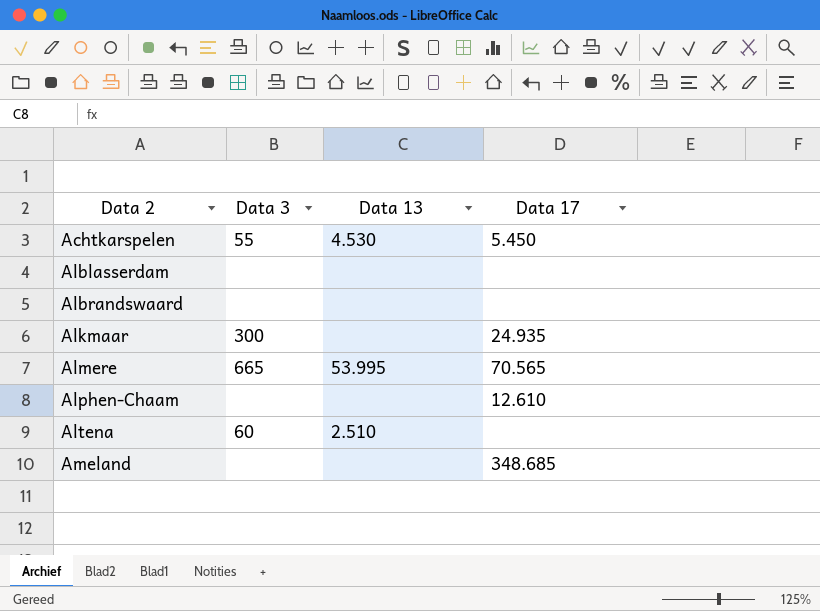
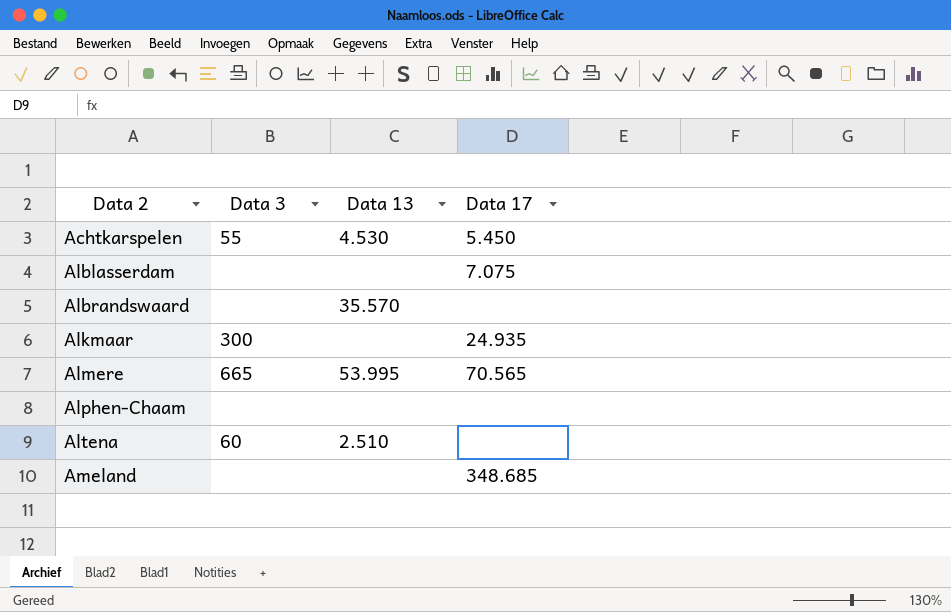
Alblasserdam | Data 17: none -> 7.075
Albrandswaard | Data 13: none -> 35.570
Alphen-Chaam | Data 17: 12.610 -> none

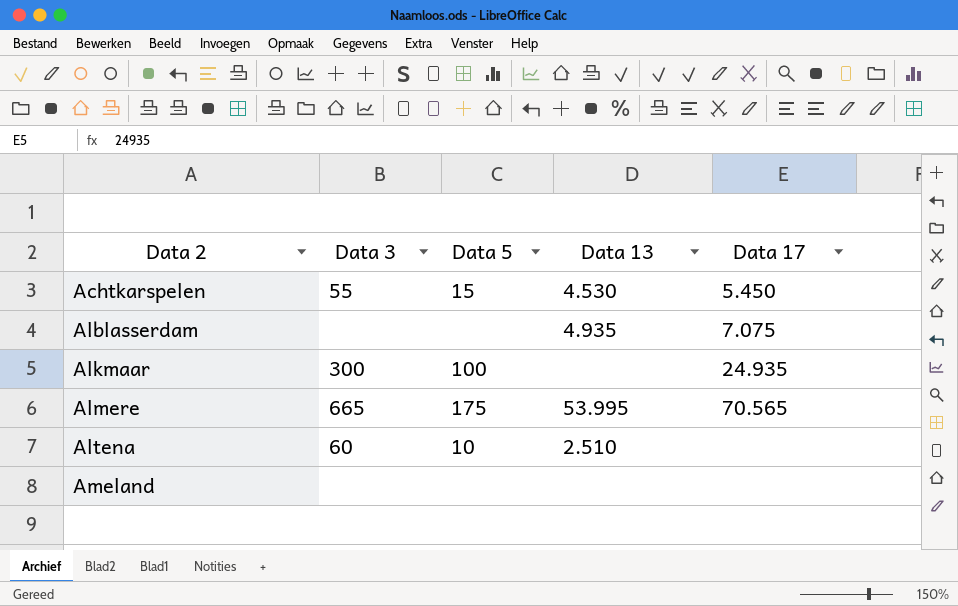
column Data 5 | position: none -> 3
row Albrandswaard: none | 35.570 | none -> none
row Alphen-Chaam: none | none | none -> none
Alblasserdam | Data 13: none -> 4.935
Ameland | Data 17: 348.685 -> none

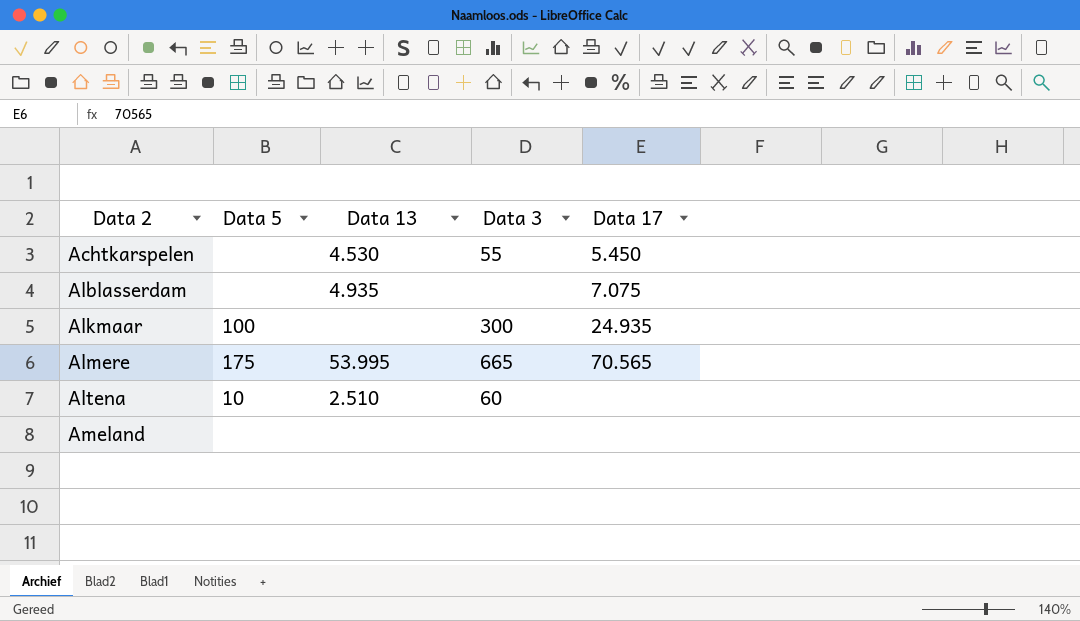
column Data 3 | position: 2 -> 4
Achtkarspelen | Data 5: 15 -> none

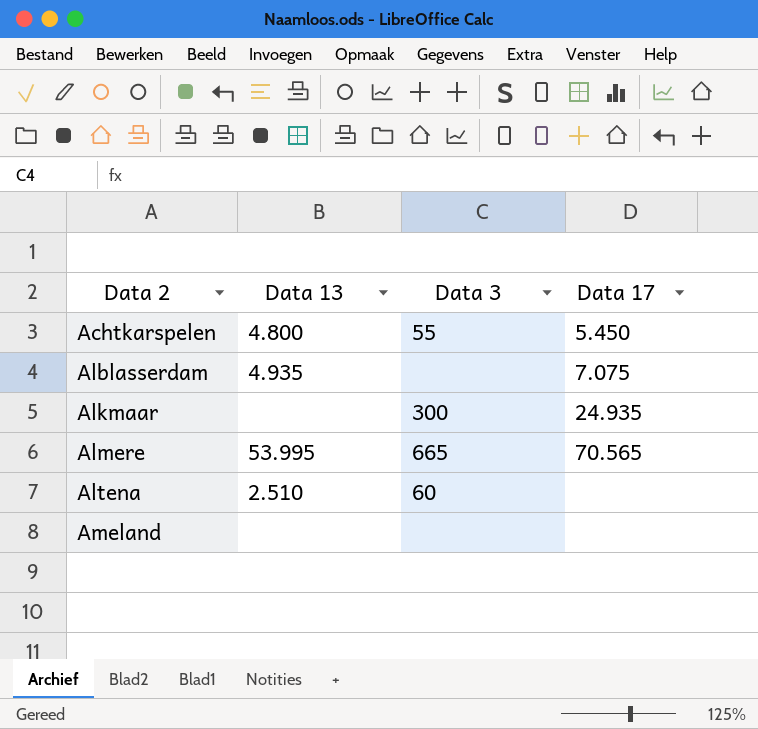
column Data 5 | position: 2 -> none
Achtkarspelen | Data 13: 4.530 -> 4.800

